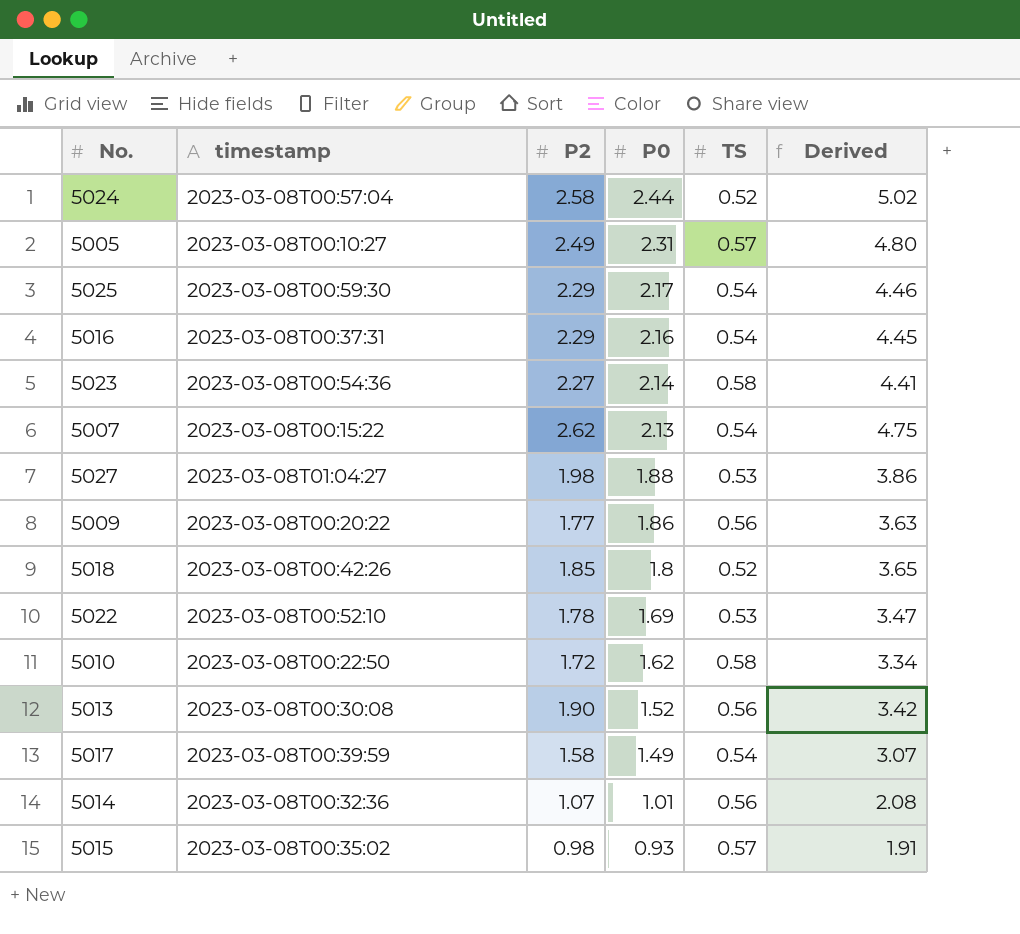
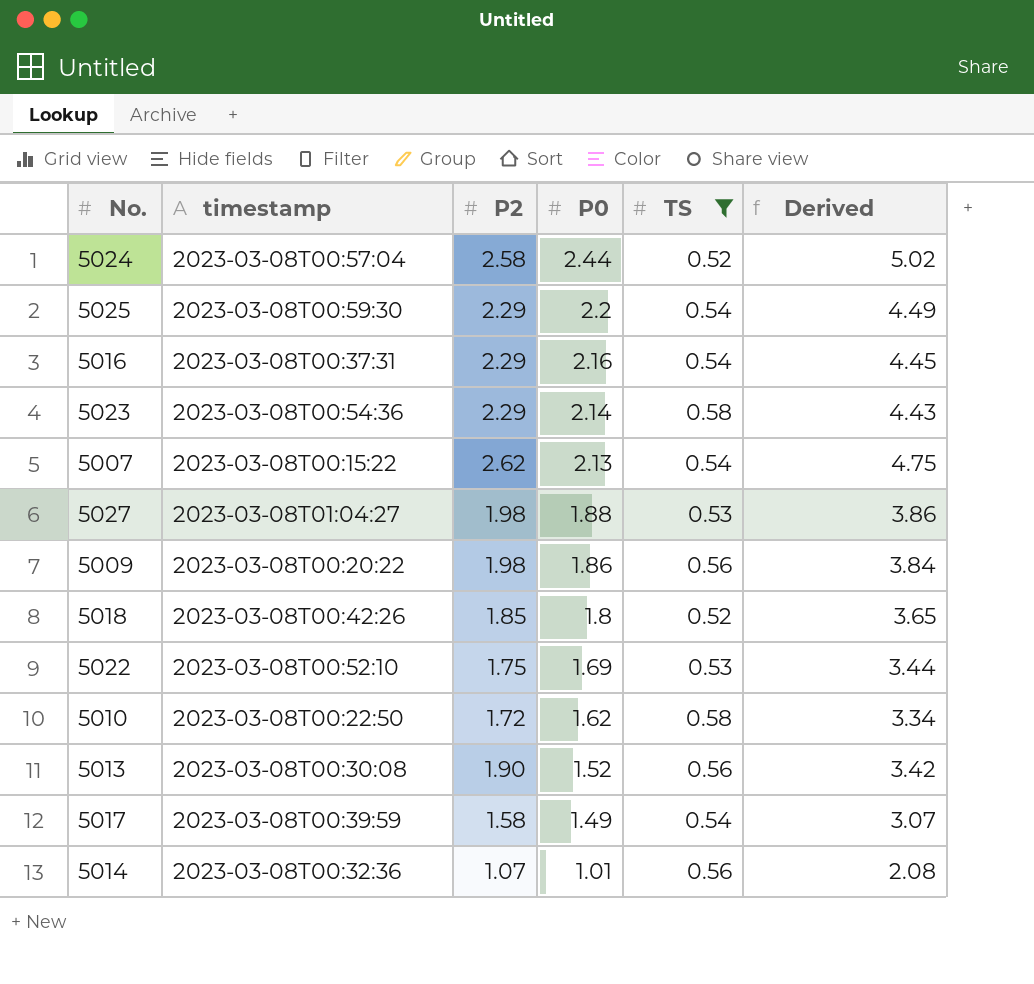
filter: none -> TS != 0.57
5025 | P0: 2.17 -> 2.2
5025 | Derived: 4.46 -> 4.49
5023 | P2: 2.27 -> 2.29
5023 | Derived: 4.41 -> 4.43
5009 | P2: 1.77 -> 1.98
5009 | Derived: 3.63 -> 3.84
5022 | P2: 1.78 -> 1.75
5022 | Derived: 3.47 -> 3.44

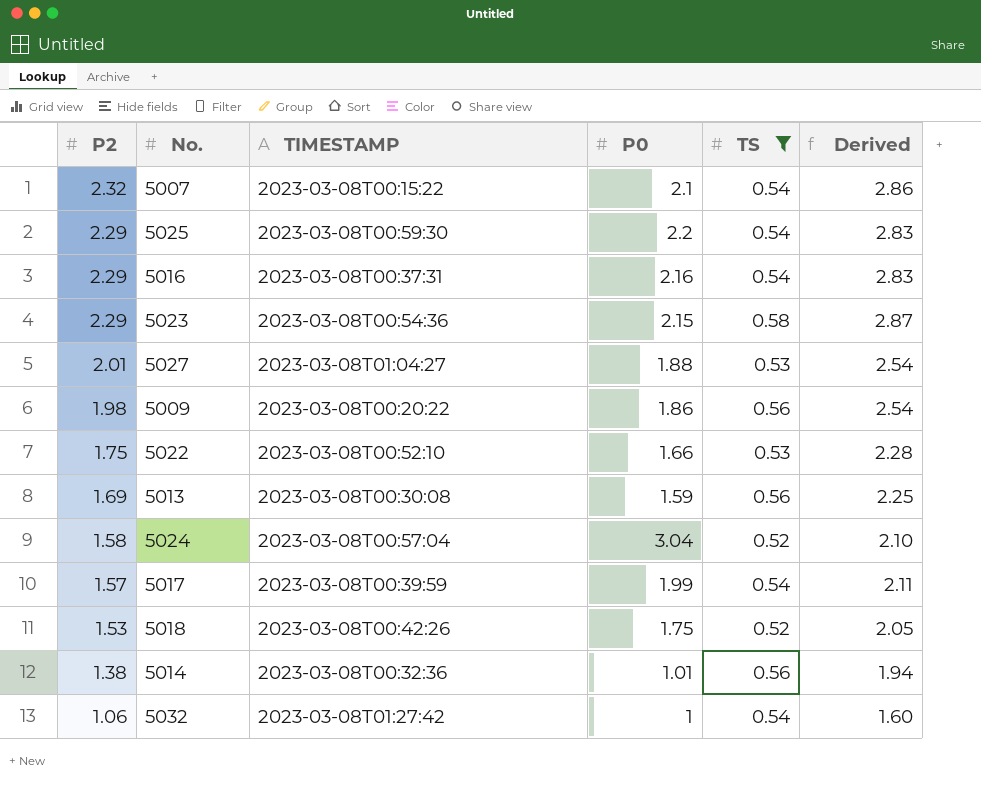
row order: P0 descending -> P2 descending
column P2 | position: 3 -> 1
column name: timestamp -> TIMESTAMP
column Derived | formula: [P2] + [P0] -> [P2] + [TS]
row 5010: 2023-03-08T00:22:50 | 1.72 | 1.62 | 0.58 | 3.34 -> none
5007 | P2: 2.62 -> 2.32
5007 | P0: 2.13 -> 2.1
5023 | P0: 2.14 -> 2.15
5027 | P2: 1.98 -> 2.01
5022 | P0: 1.69 -> 1.66
5013 | P2: 1.90 -> 1.69
5013 | P0: 1.52 -> 1.59
5024 | P2: 2.58 -> 1.58
5024 | P0: 2.44 -> 3.04
5017 | P2: 1.58 -> 1.57
5017 | P0: 1.49 -> 1.99
5018 | P2: 1.85 -> 1.53
5018 | P0: 1.8 -> 1.75
5014 | P2: 1.07 -> 1.38
row 5032: none -> 1.06 | 2023-03-08T01:27:42 | 1 | 0.54 | 1.60

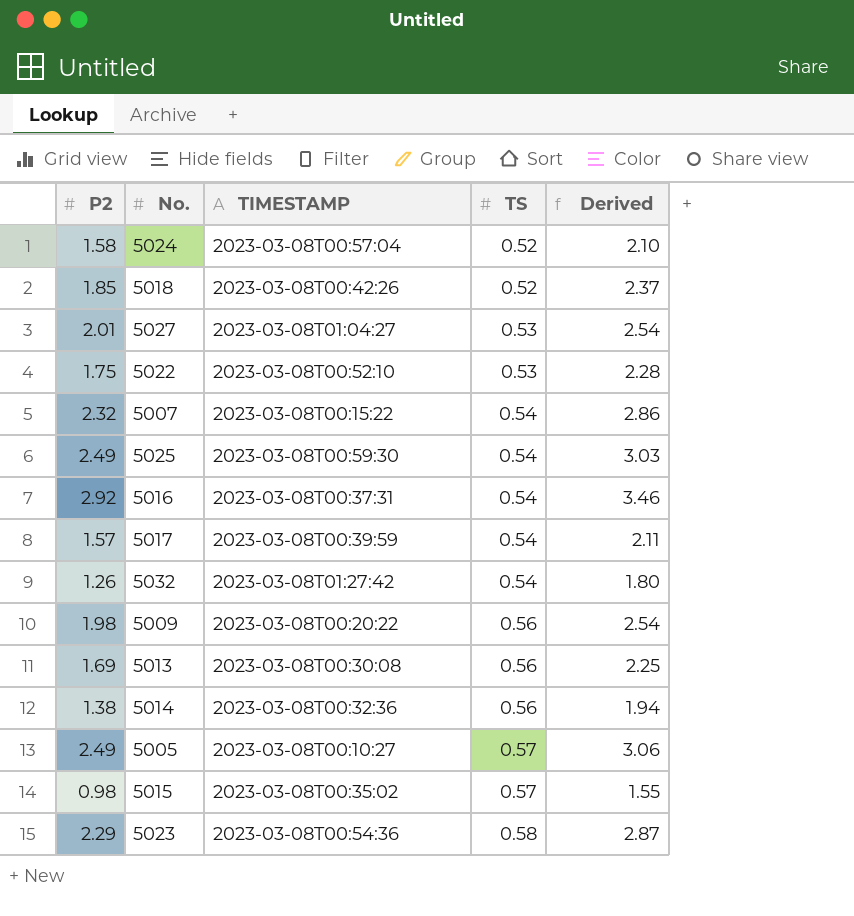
filter: TS != 0.57 -> none
row order: P2 descending -> TS ascending
column P0 | position: 4 -> none
5018 | P2: 1.53 -> 1.85
5018 | Derived: 2.05 -> 2.37
5025 | P2: 2.29 -> 2.49
5025 | Derived: 2.83 -> 3.03
5016 | P2: 2.29 -> 2.92
5016 | Derived: 2.83 -> 3.46
5032 | P2: 1.06 -> 1.26
5032 | Derived: 1.60 -> 1.80

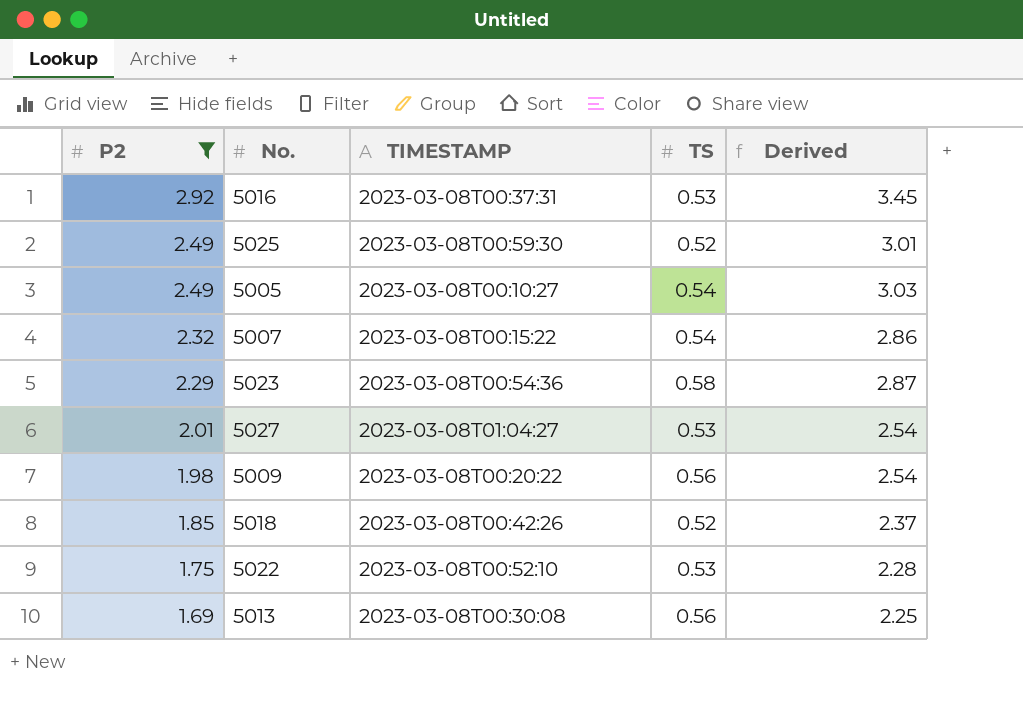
filter: none -> P2 >= 1.69
row order: TS ascending -> P2 descending
5016 | TS: 0.54 -> 0.53
5016 | Derived: 3.46 -> 3.45
5025 | TS: 0.54 -> 0.52
5025 | Derived: 3.03 -> 3.01
5005 | TS: 0.57 -> 0.54
5005 | Derived: 3.06 -> 3.03

